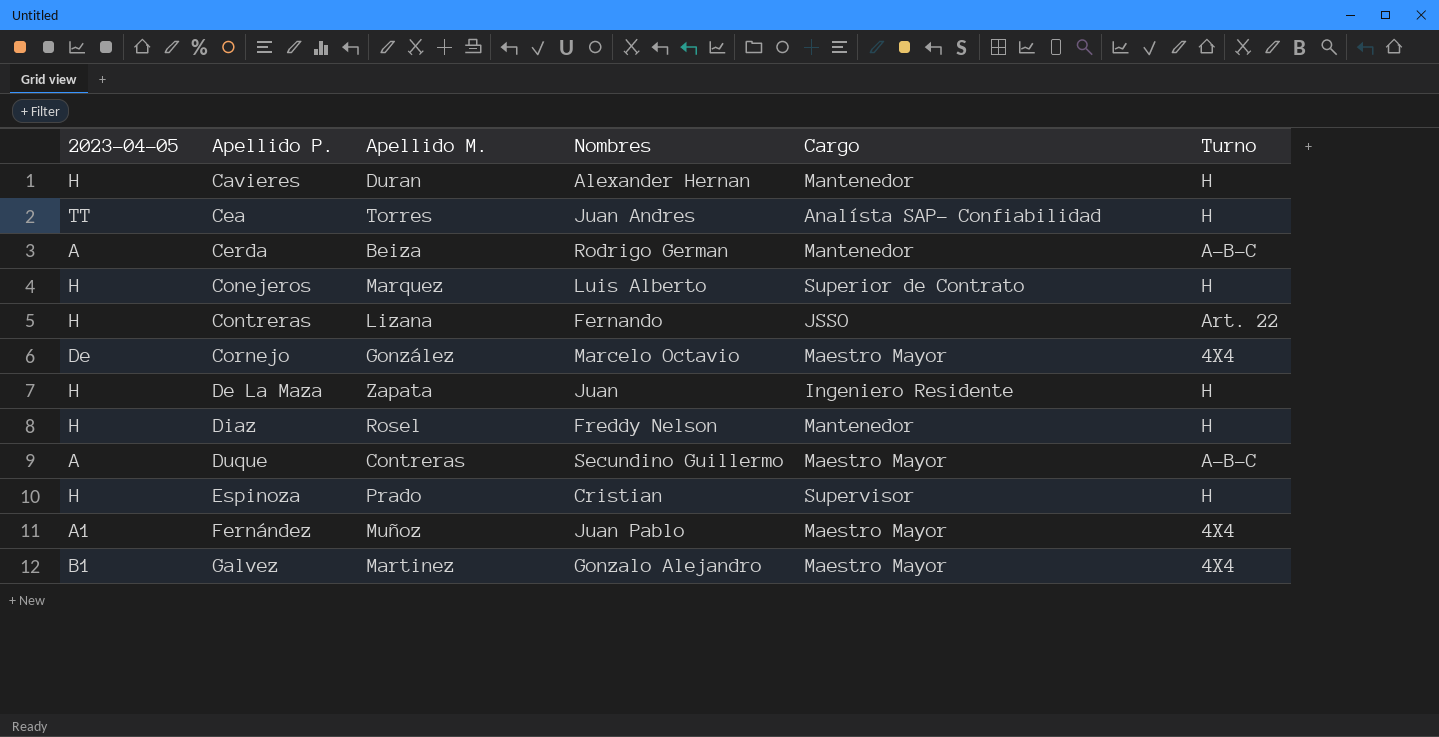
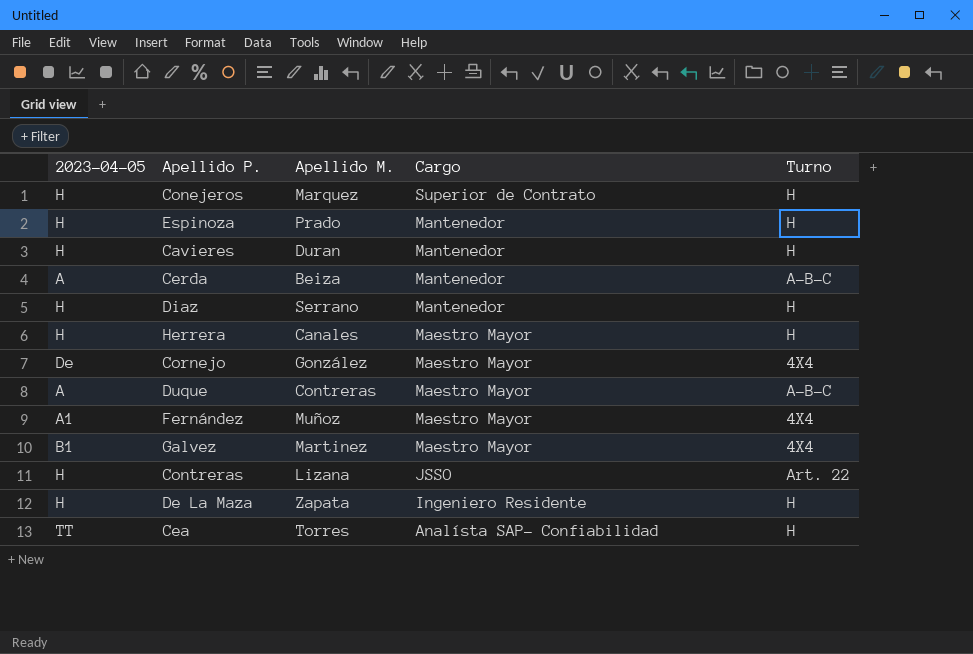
row order: Apellido P. ascending -> Cargo descending
column Nombres | position: 4 -> none
Espinoza | Cargo: Supervisor -> Mantenedor
Diaz | Apellido M.: Rosel -> Serrano
row Herrera: none -> H | Canales | Maestro Mayor | H

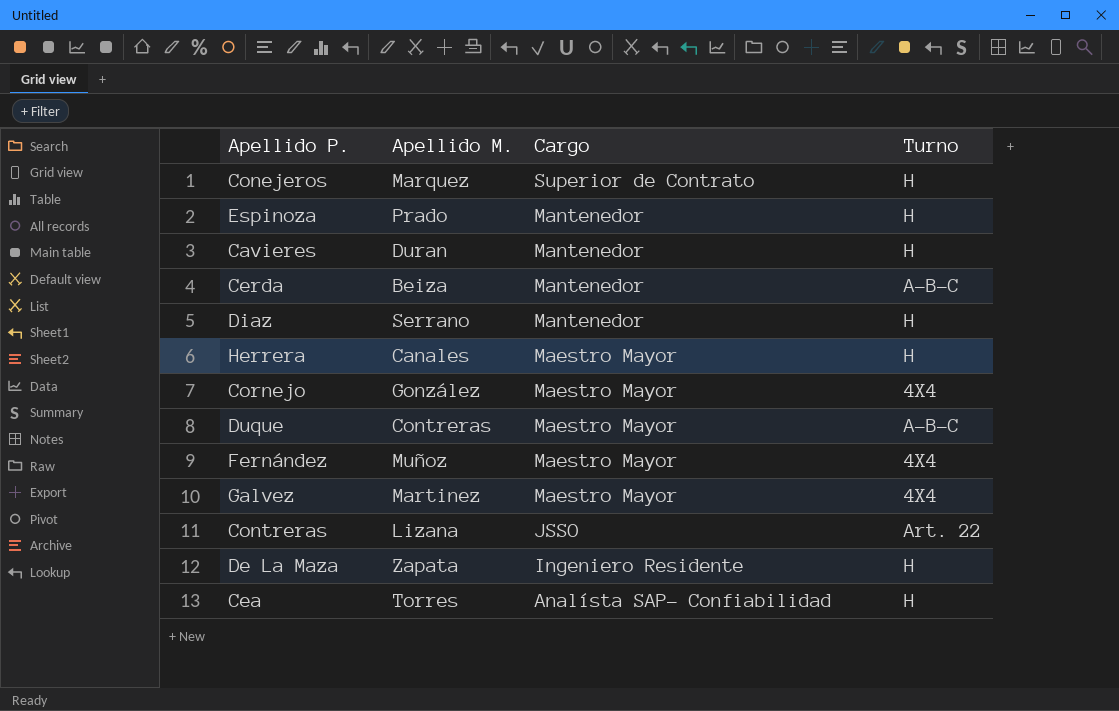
column 2023-04-05 | position: 1 -> none

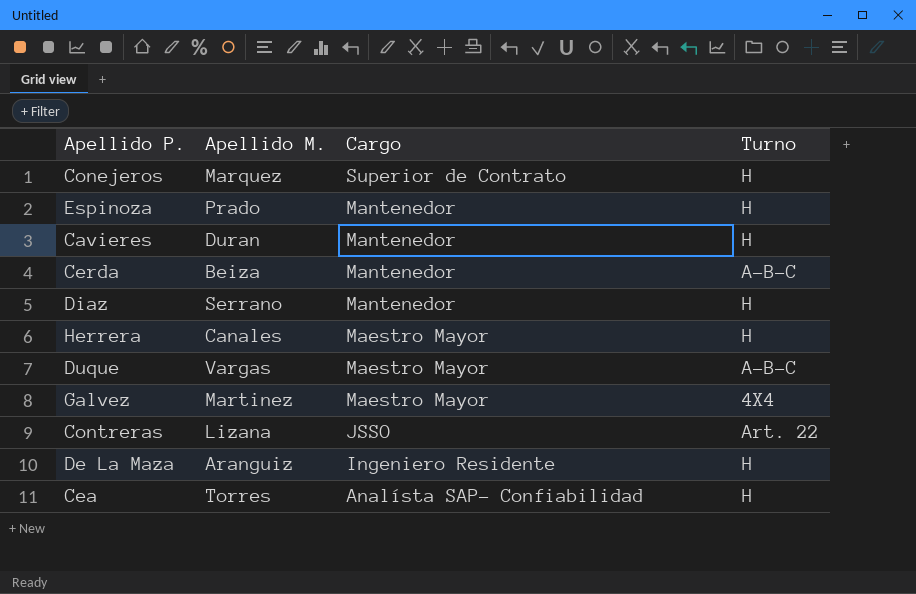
row Cornejo: González | Maestro Mayor | 4X4 -> none
row Fernández: Muñoz | Maestro Mayor | 4X4 -> none
Duque | Apellido M.: Contreras -> Vargas
De La Maza | Apellido M.: Zapata -> Aranguiz

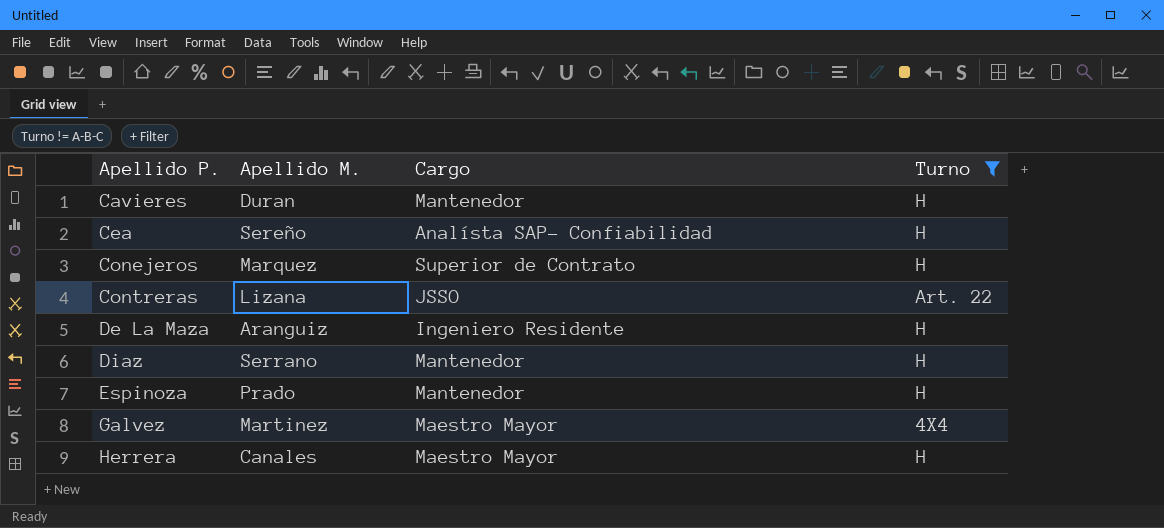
filter: none -> Turno != A-B-C
row order: Cargo descending -> Apellido P. ascending
Cea | Apellido M.: Torres -> Sereño

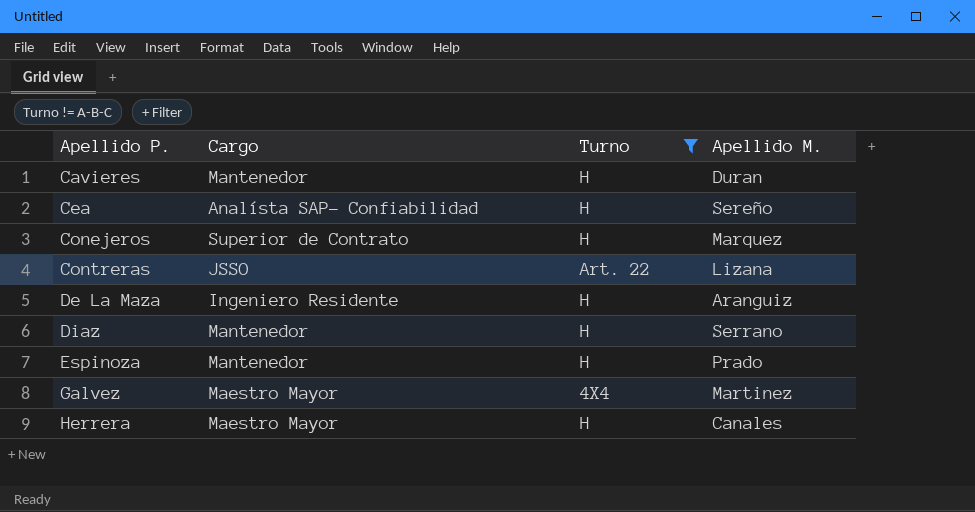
column Apellido M. | position: 2 -> 4

